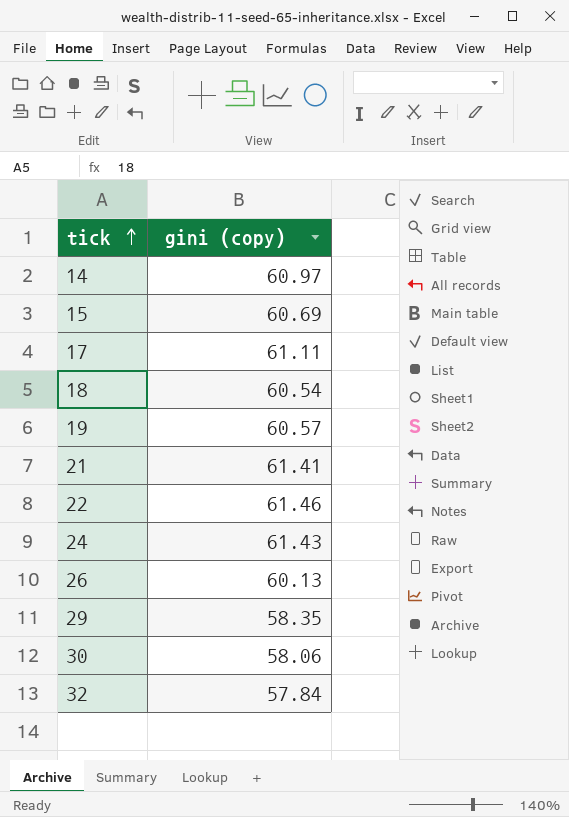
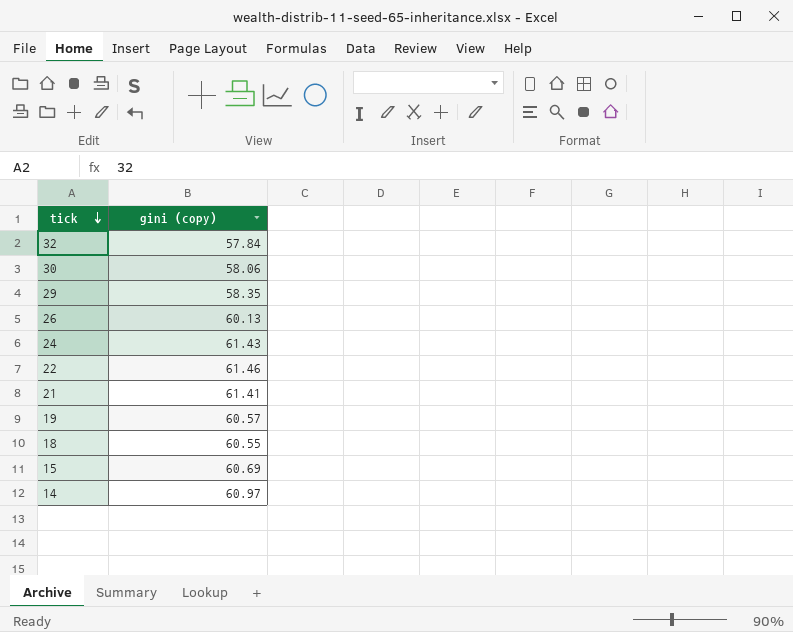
row order: tick ascending -> tick descending
row 17: 61.11 -> none
18 | gini (copy): 60.54 -> 60.55

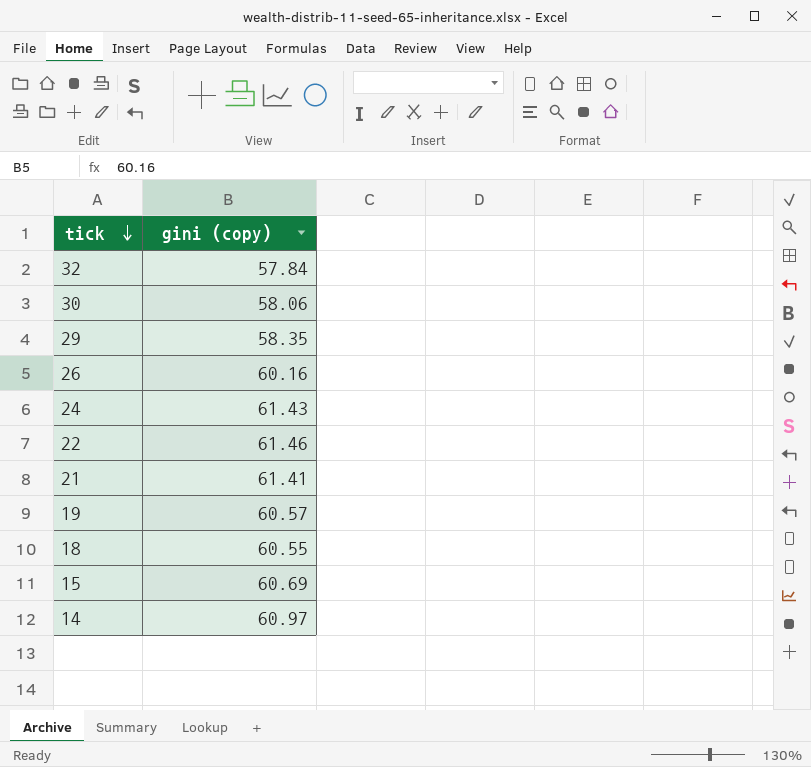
26 | gini (copy): 60.13 -> 60.16

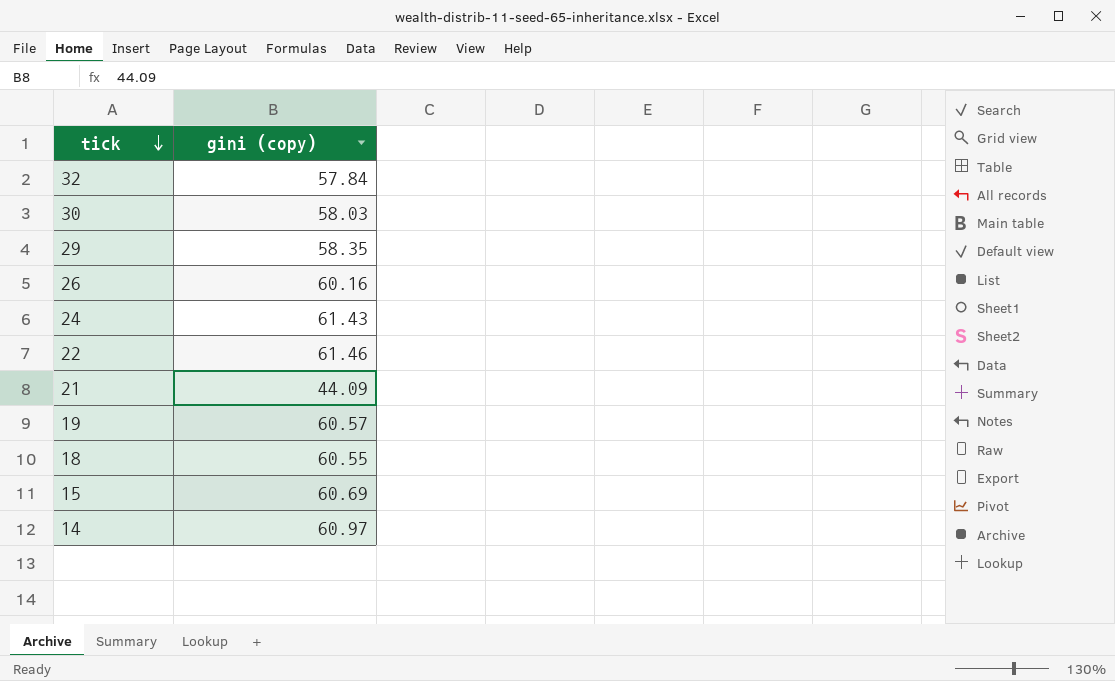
30 | gini (copy): 58.06 -> 58.03
21 | gini (copy): 61.41 -> 44.09

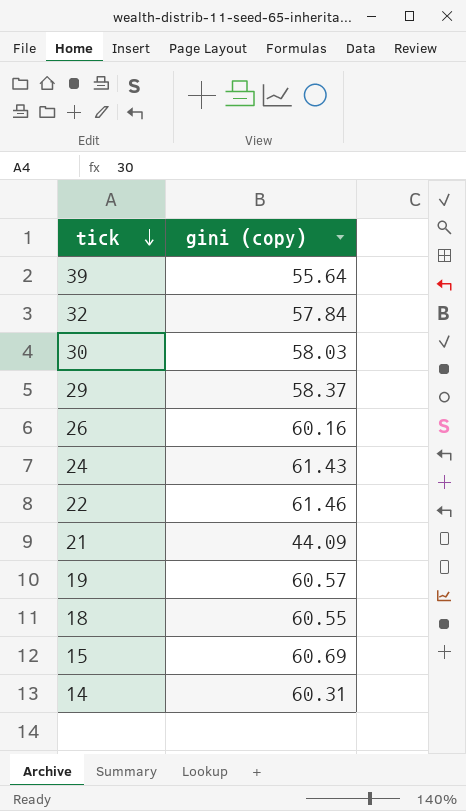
row 39: none -> 55.64
29 | gini (copy): 58.35 -> 58.37
14 | gini (copy): 60.97 -> 60.31

